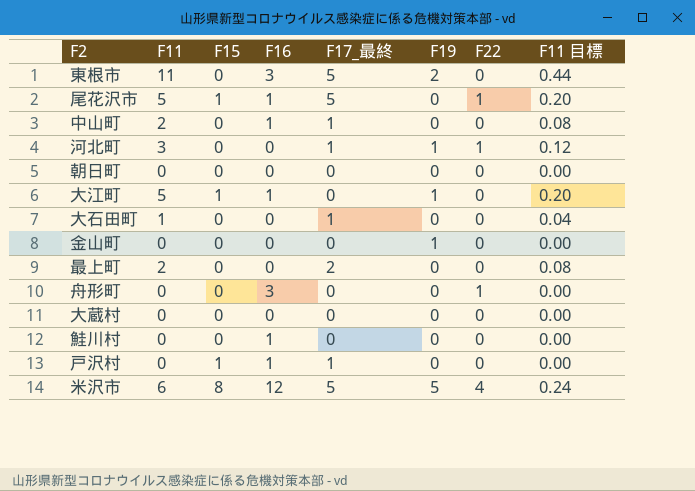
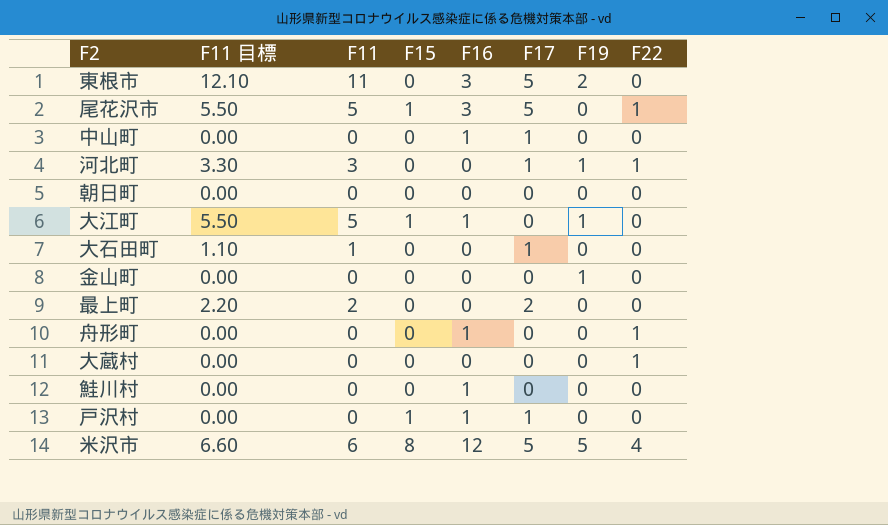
column F11 目標 | formula: [F11] * 0.04 -> [F11] * 1.1
column F11 目標 | position: 8 -> 2
column name: F17_最終 -> F17
尾花沢市 | F16: 1 -> 3
中山町 | F11: 2 -> 0
舟形町 | F16: 3 -> 1
大蔵村 | F22: 0 -> 1

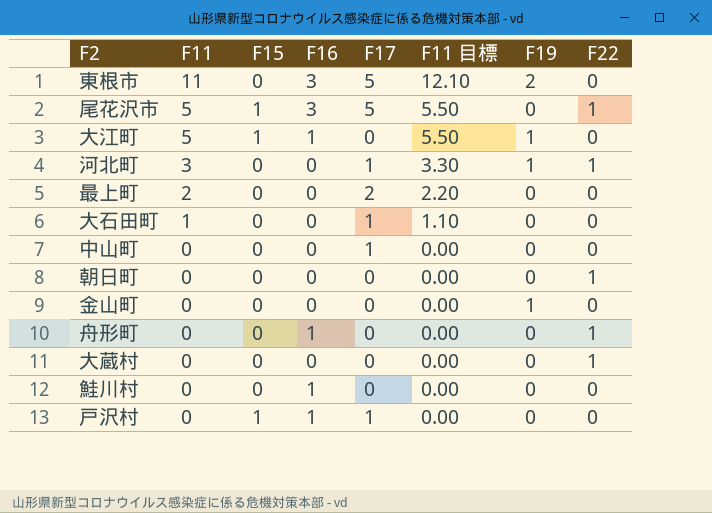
row order: none -> F11 descending
column F11 目標 | position: 2 -> 6
row 米沢市: 6.60 | 6 | 8 | 12 | 5 | 5 | 4 -> none
中山町 | F16: 1 -> 0
朝日町 | F22: 0 -> 1

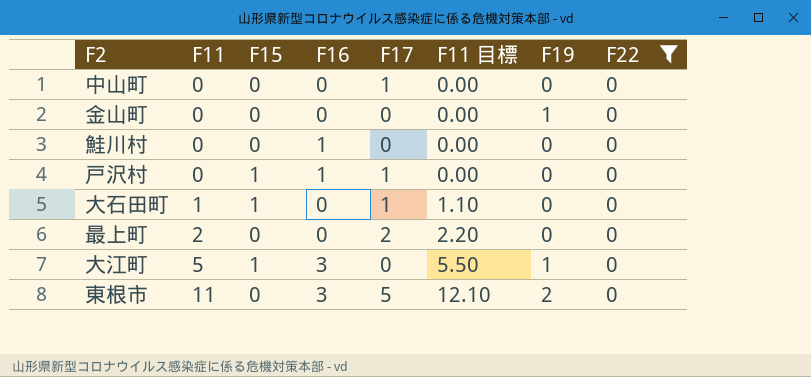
filter: none -> F22 = 0
row order: F11 descending -> F11 ascending
大石田町 | F15: 0 -> 1
大江町 | F16: 1 -> 3

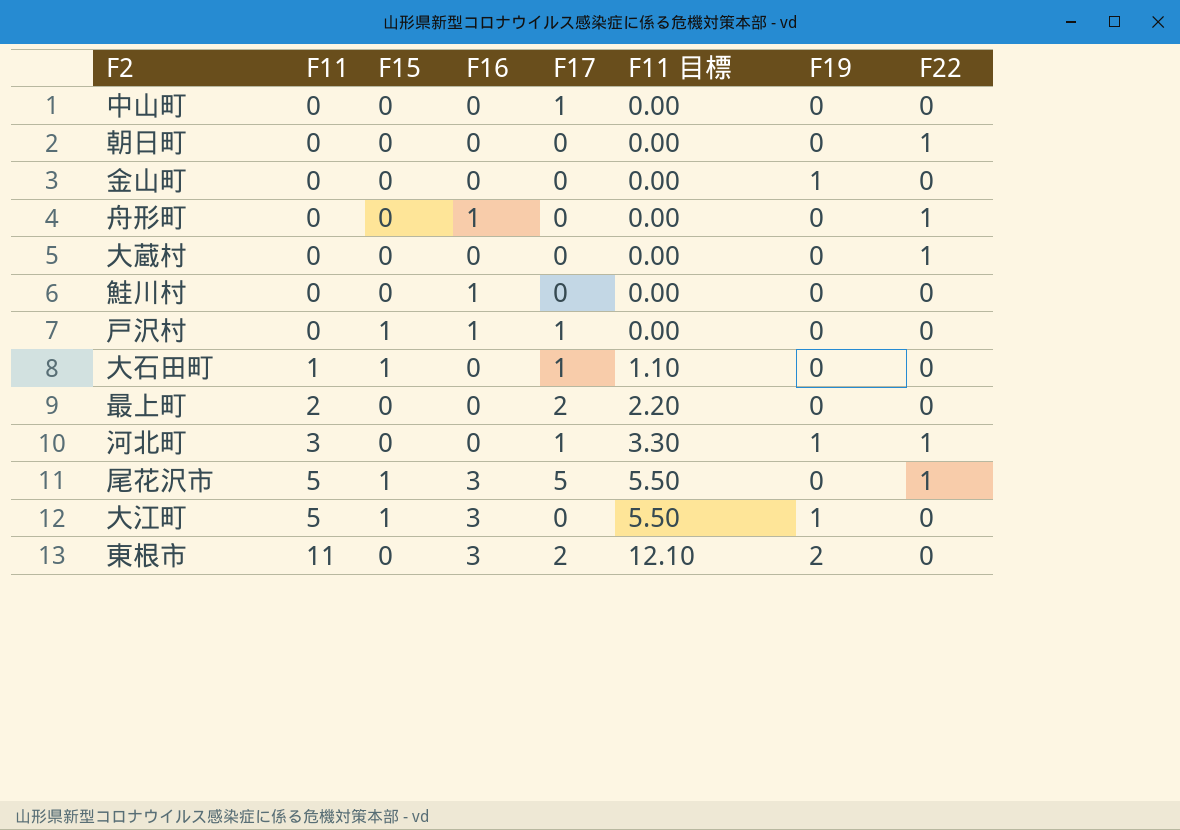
filter: F22 = 0 -> none
東根市 | F17: 5 -> 2

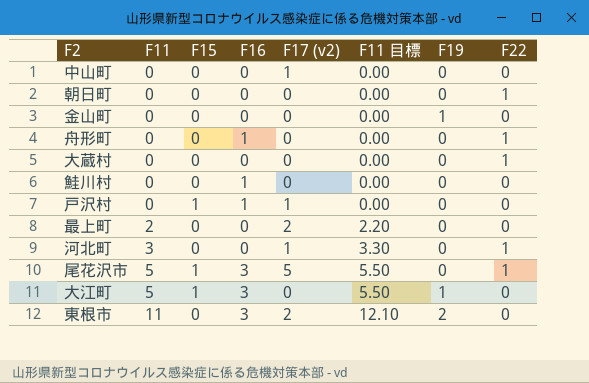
column name: F17 -> F17 (v2)
row 大石田町: 1 | 1 | 0 | 1 | 1.10 | 0 | 0 -> none
河北町 | F19: 1 -> 0

